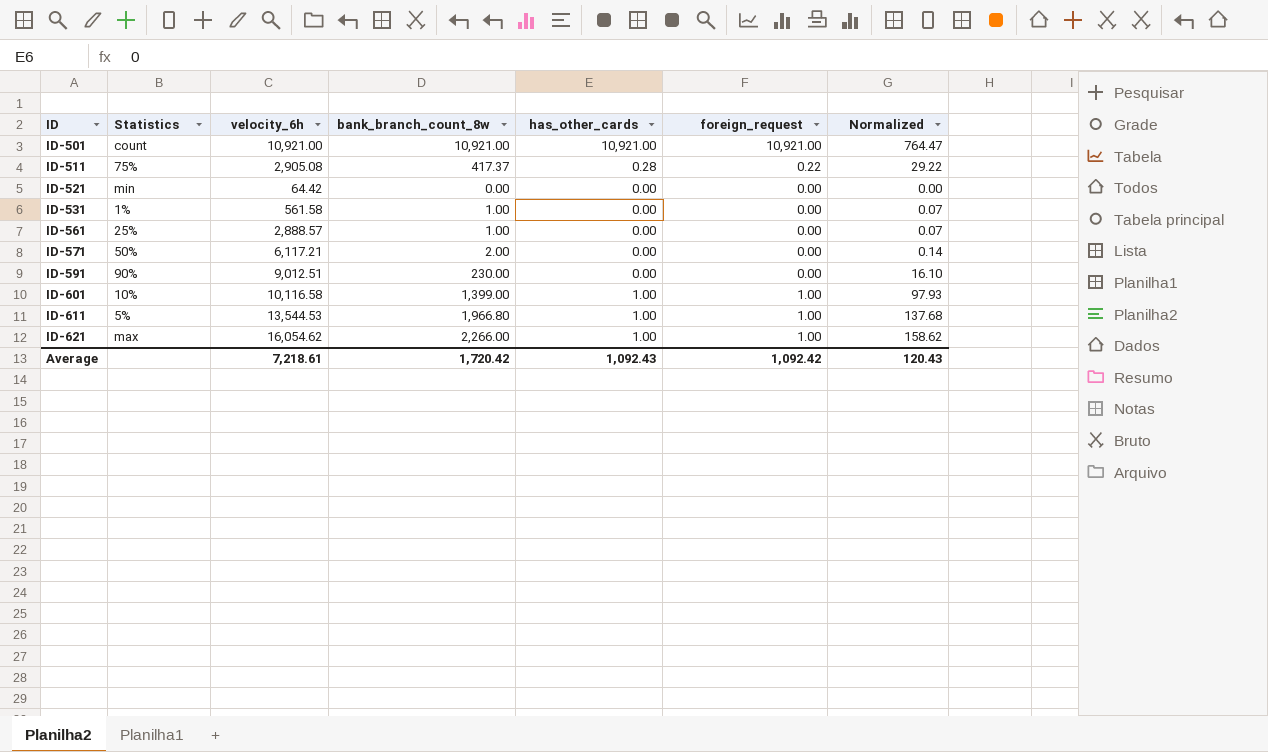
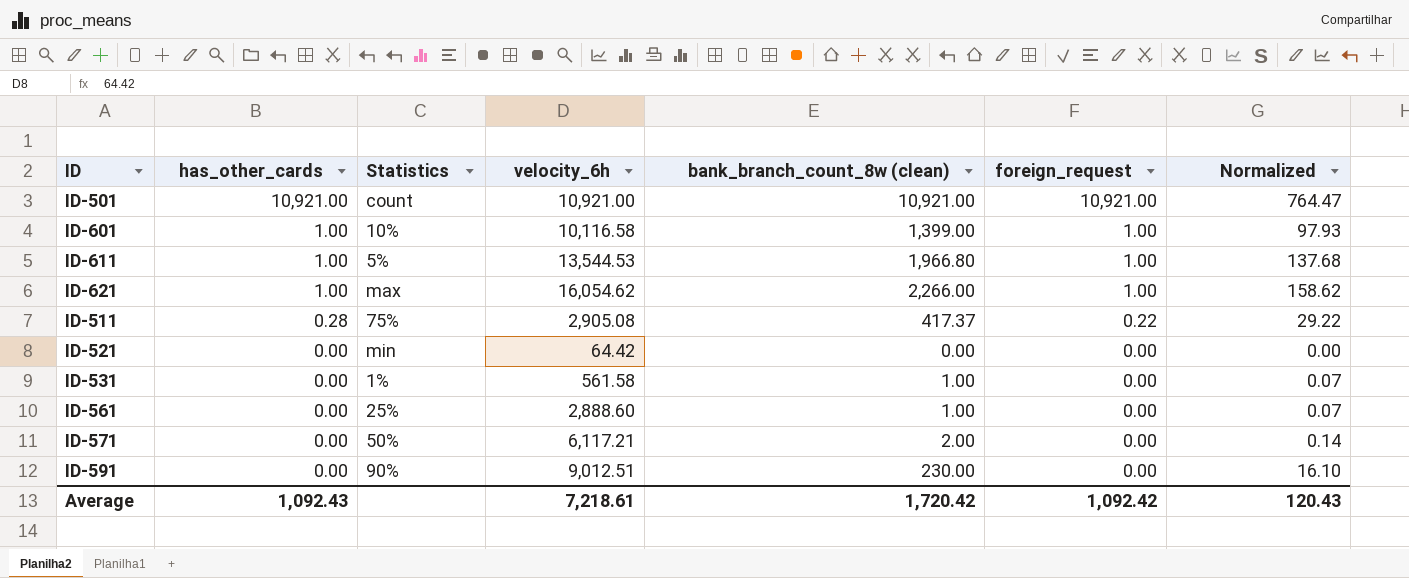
row order: ID ascending -> has_other_cards descending
column has_other_cards | position: 5 -> 2
column name: bank_branch_count_8w -> bank_branch_count_8w (clean)
ID-561 | velocity_6h: 2,888.57 -> 2,888.60

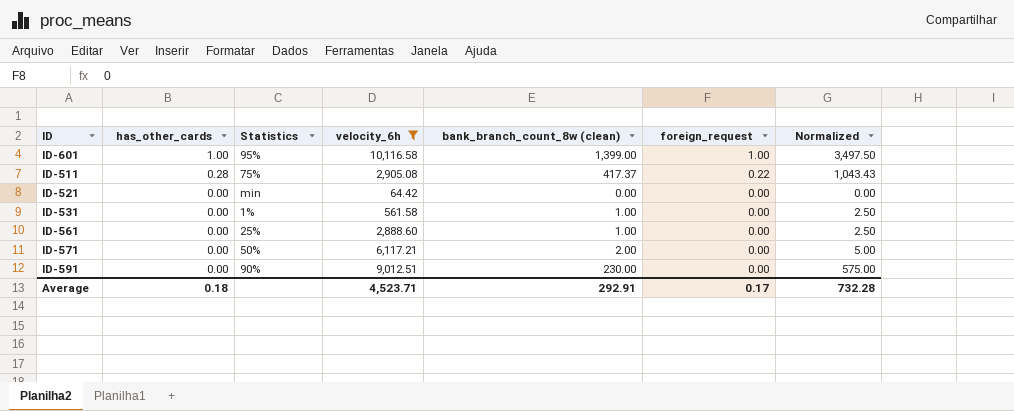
filter: none -> velocity_6h <= 10,116.58
column Normalized | formula: [bank_branch_count_8w (clean)] * 0.07 -> [bank_branch_count_8w (clean)] * 2.5
ID-601 | Statistics: 10% -> 95%
Average | has_other_cards: 1,092.43 -> 0.18
Average | velocity_6h: 7,218.61 -> 4,523.71
Average | bank_branch_count_8w (clean): 1,720.42 -> 292.91
Average | foreign_request: 1,092.42 -> 0.17
Average | Normalized: 120.43 -> 732.28

